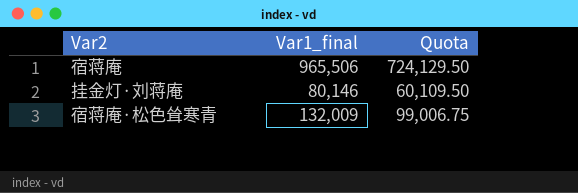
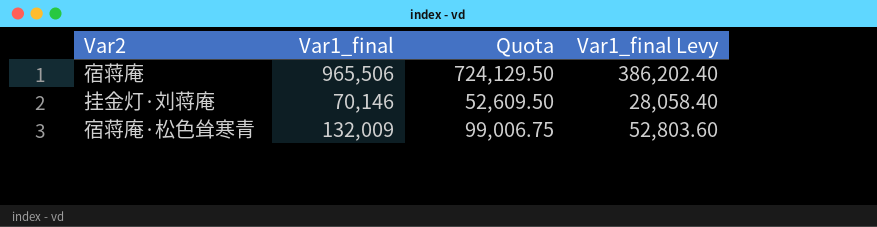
column Var1_final Levy | formula: none -> [Var1_final] * 0.4
挂金灯·刘蒋庵 | Var1_final: 80,146 -> 70,146
挂金灯·刘蒋庵 | Quota: 60,109.50 -> 52,609.50

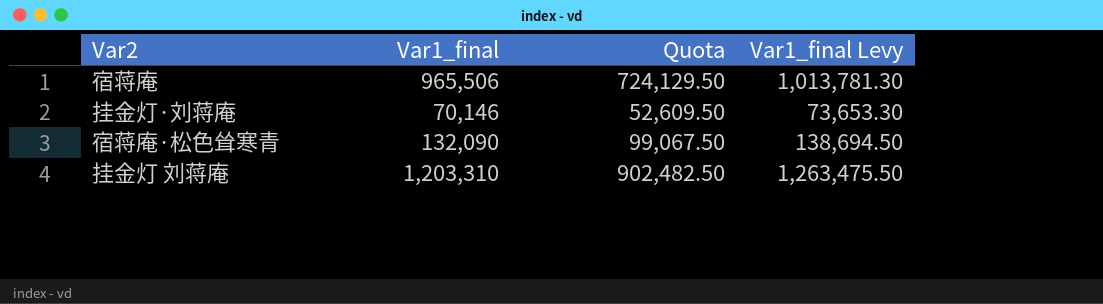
column Var1_final Levy | formula: [Var1_final] * 0.4 -> [Var1_final] * 1.05
宿蒋庵·松色耸寒青 | Var1_final: 132,009 -> 132,090
宿蒋庵·松色耸寒青 | Quota: 99,006.75 -> 99,067.50
row 挂金灯 刘蒋庵: none -> 1,203,310 | 902,482.50 | 1,263,475.50

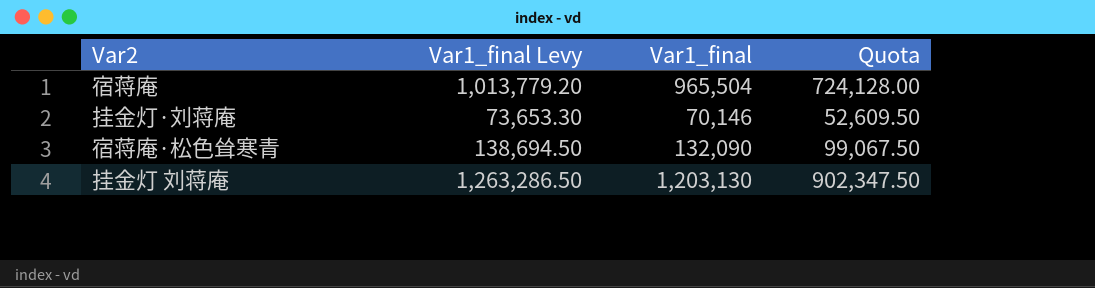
column Var1_final Levy | position: 4 -> 2
宿蒋庵 | Var1_final Levy: 1,013,781.30 -> 1,013,779.20
宿蒋庵 | Var1_final: 965,506 -> 965,504
宿蒋庵 | Quota: 724,129.50 -> 724,128.00
挂金灯 刘蒋庵 | Var1_final Levy: 1,263,475.50 -> 1,263,286.50
挂金灯 刘蒋庵 | Var1_final: 1,203,310 -> 1,203,130
挂金灯 刘蒋庵 | Quota: 902,482.50 -> 902,347.50

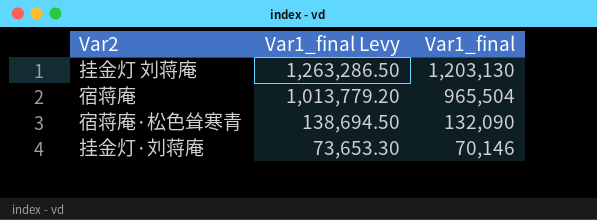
row order: none -> Var1_final Levy descending
column Quota | formula: [Var1_final] * 0.75 -> none

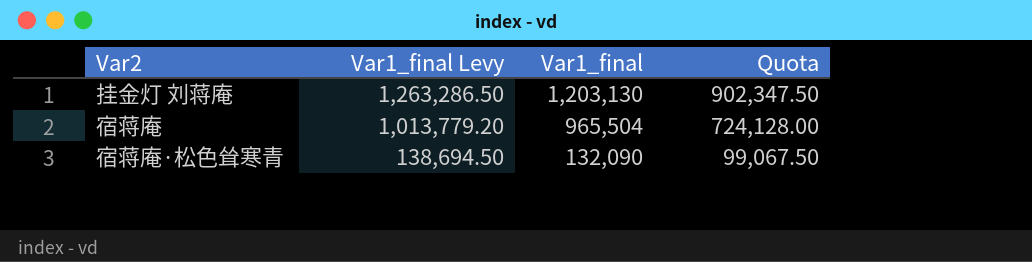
column Quota | formula: none -> [Var1_final] * 0.75
row 挂金灯·刘蒋庵: 73,653.30 | 70,146 -> none

